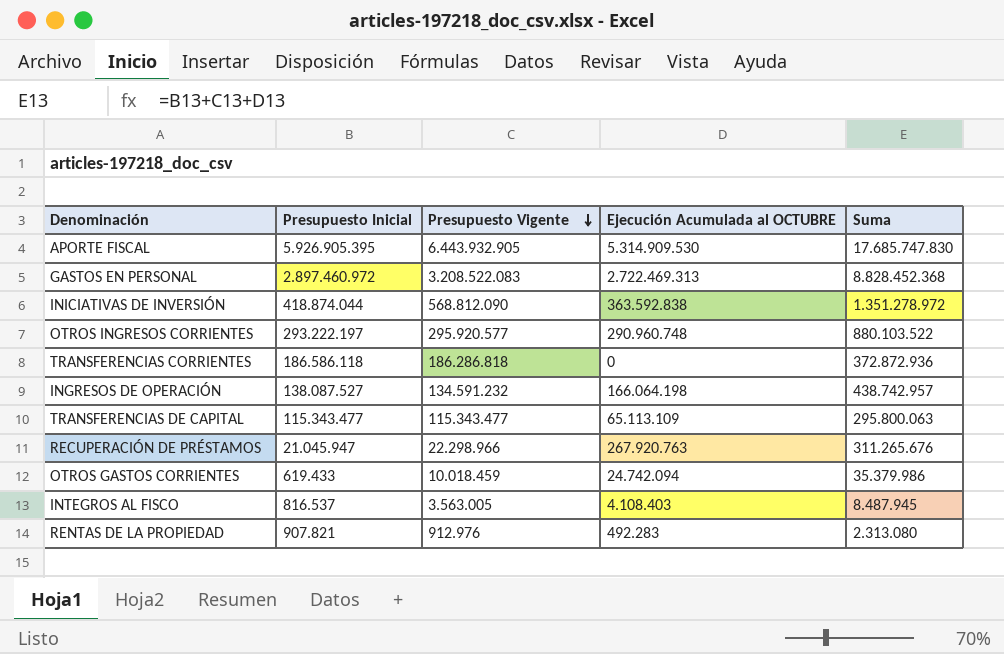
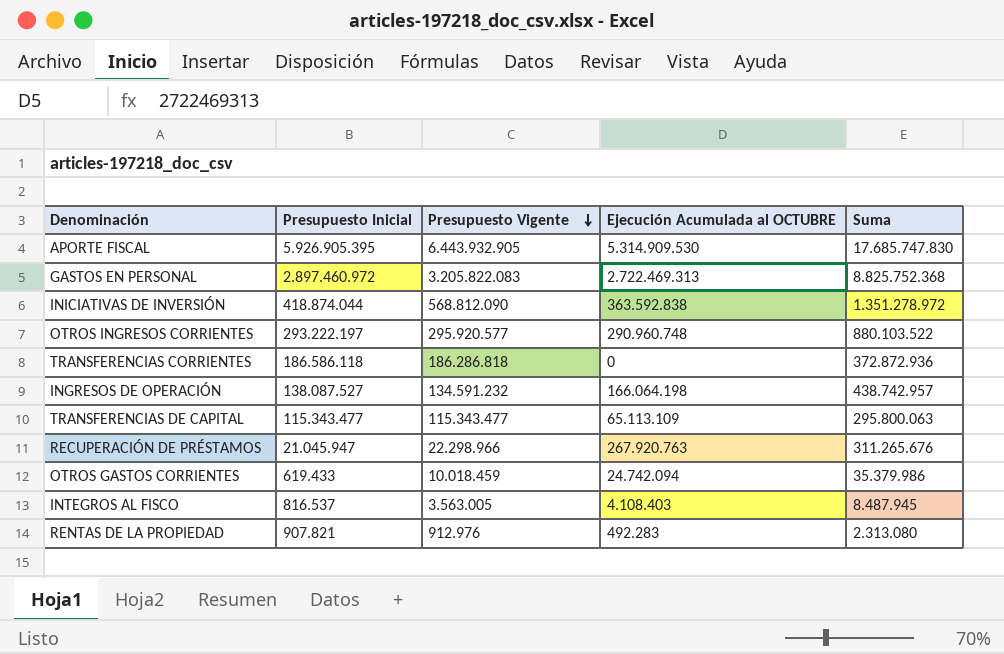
GASTOS EN PERSONAL | Presupuesto Vigente: 3.208.522.083 -> 3.205.822.083
GASTOS EN PERSONAL | Suma: 8.828.452.368 -> 8.825.752.368

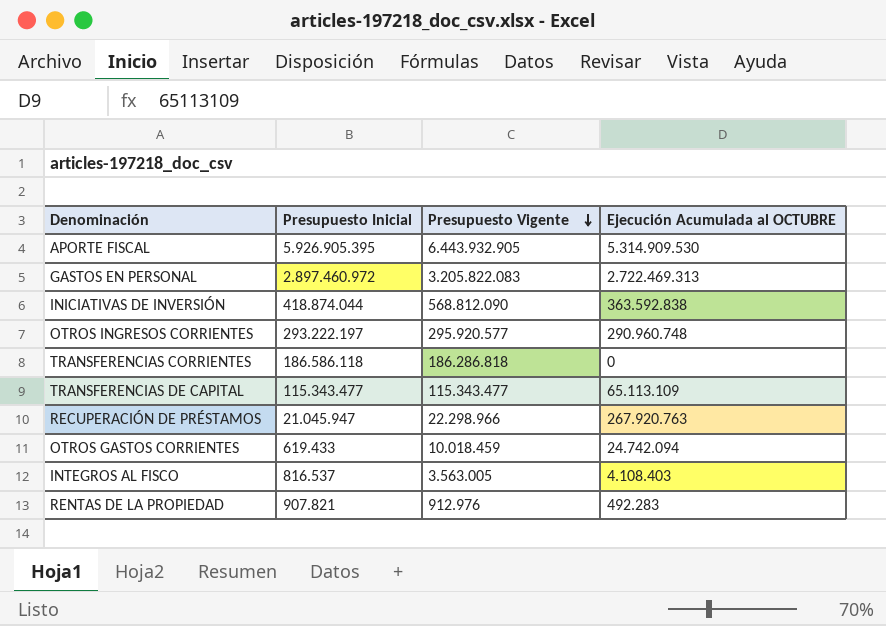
column Suma | formula: [Presupuesto Inicial] + [Presupuesto Vigente] + [Ejecución Acumulada al OCTUBRE] -> none
row INGRESOS DE OPERACIÓN: 138.087.527 | 134.591.232 | 166.064.198 | 438.742.957 -> none

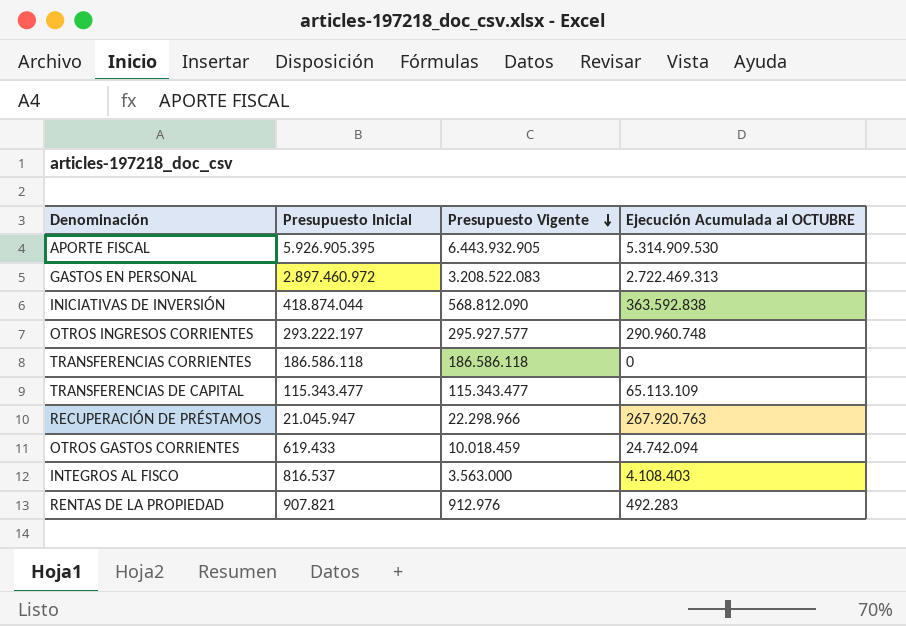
GASTOS EN PERSONAL | Presupuesto Vigente: 3.205.822.083 -> 3.208.522.083
OTROS INGRESOS CORRIENTES | Presupuesto Vigente: 295.920.577 -> 295.927.577
TRANSFERENCIAS CORRIENTES | Presupuesto Vigente: 186.286.818 -> 186.586.118
INTEGROS AL FISCO | Presupuesto Vigente: 3.563.005 -> 3.563.000

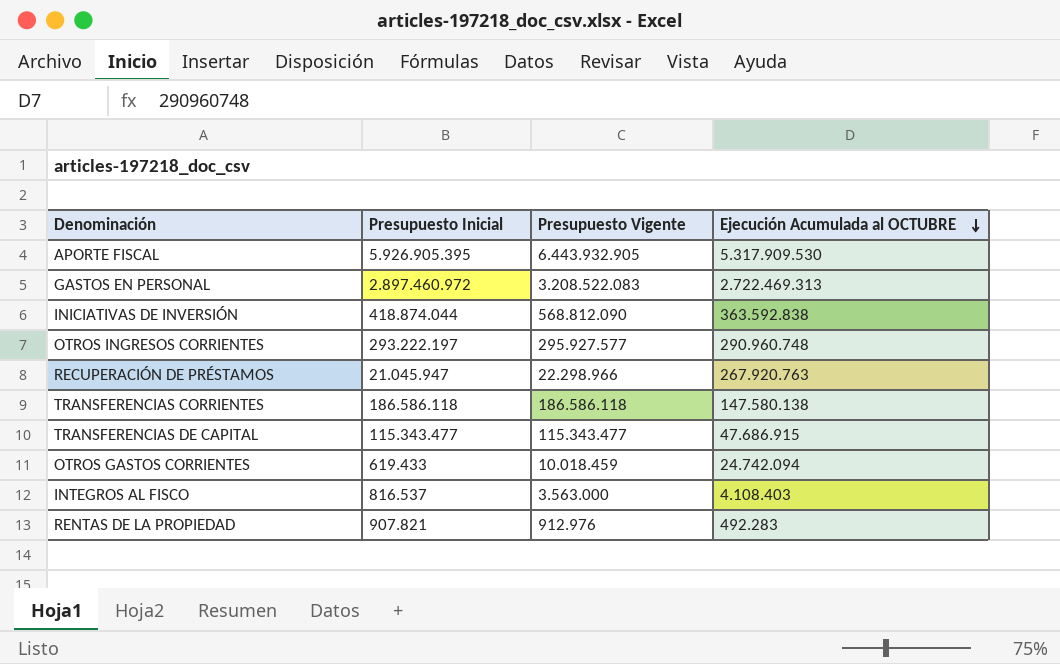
row order: Presupuesto Vigente descending -> Ejecución Acumulada al OCTUBRE descending
APORTE FISCAL | Ejecución Acumulada al OCTUBRE: 5.314.909.530 -> 5.317.909.530
TRANSFERENCIAS CORRIENTES | Ejecución Acumulada al OCTUBRE: 0 -> 147.580.138
TRANSFERENCIAS DE CAPITAL | Ejecución Acumulada al OCTUBRE: 65.113.109 -> 47.686.915

